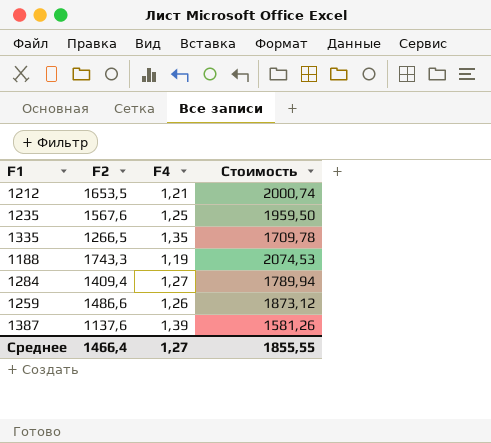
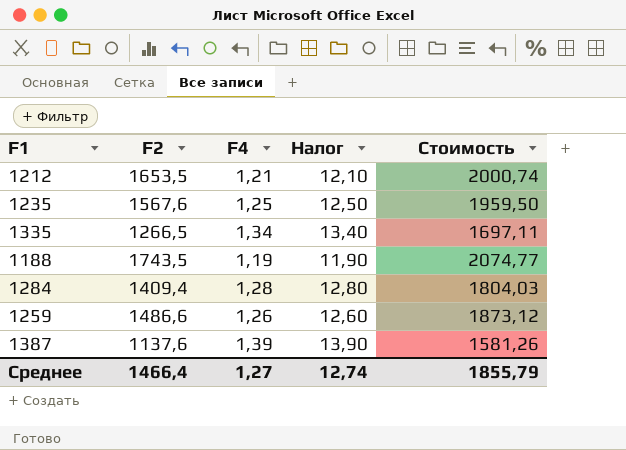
column Налог | formula: none -> [F4] * 10
1335 | F4: 1,35 -> 1,34
1335 | Стоимость: 1709,78 -> 1697,11
1188 | F2: 1743,3 -> 1743,5
1188 | Стоимость: 2074,53 -> 2074,77
1284 | F4: 1,27 -> 1,28
1284 | Стоимость: 1789,94 -> 1804,03
Среднее | Стоимость: 1855,55 -> 1855,79

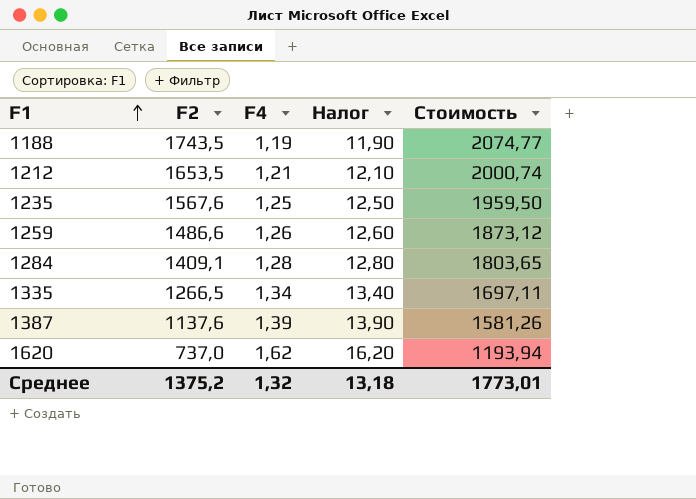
row order: none -> F1 ascending
1284 | F2: 1409,4 -> 1409,1
1284 | Стоимость: 1804,03 -> 1803,65
row 1620: none -> 737,0 | 1,62 | 16,20 | 1193,94
Среднее | F2: 1466,4 -> 1375,2
Среднее | F4: 1,27 -> 1,32
Среднее | Налог: 12,74 -> 13,18
Среднее | Стоимость: 1855,79 -> 1773,01

